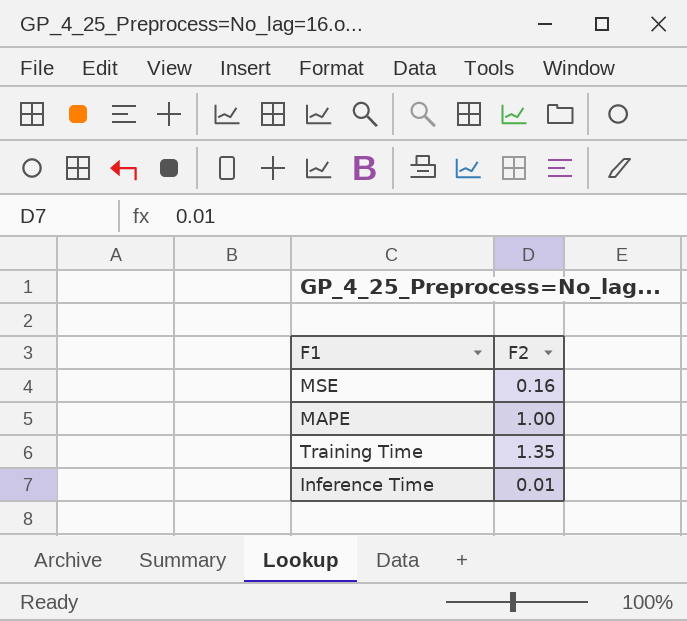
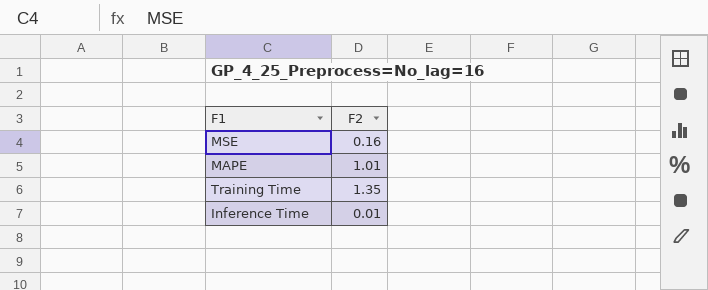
MAPE | F2: 1.00 -> 1.01

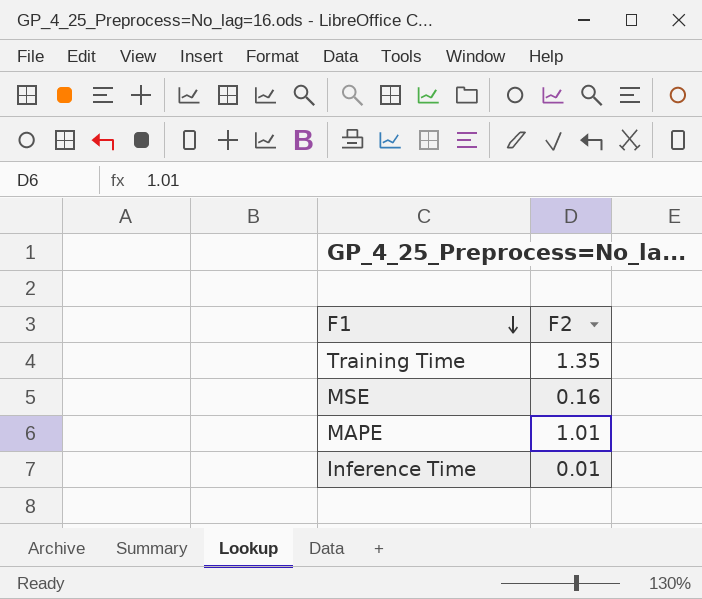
row order: none -> F1 descending

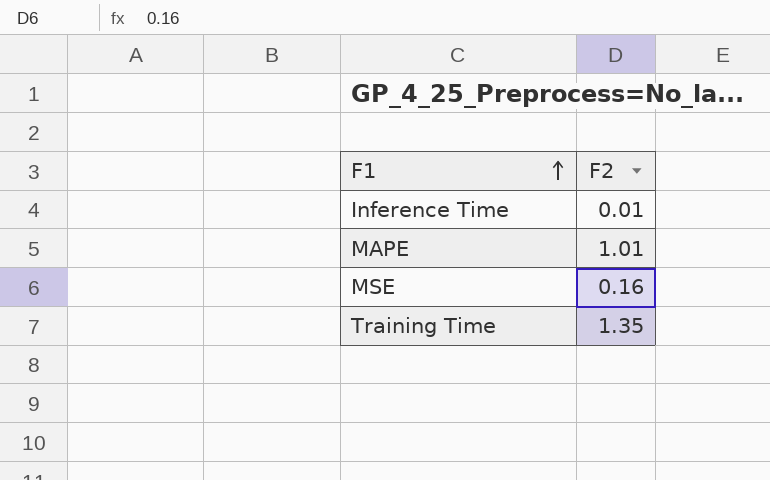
row order: F1 descending -> F1 ascending

